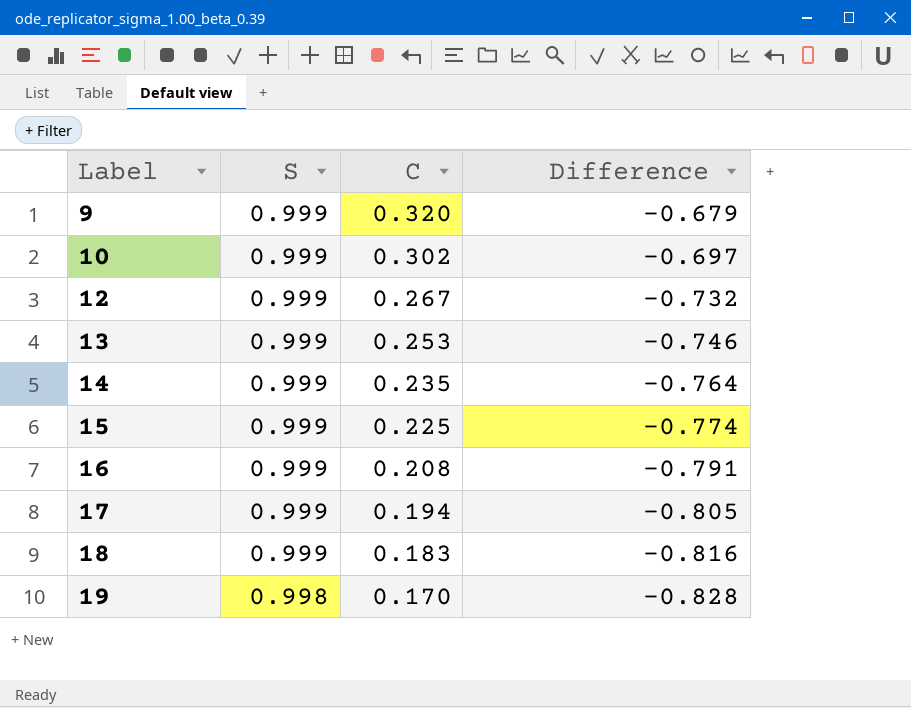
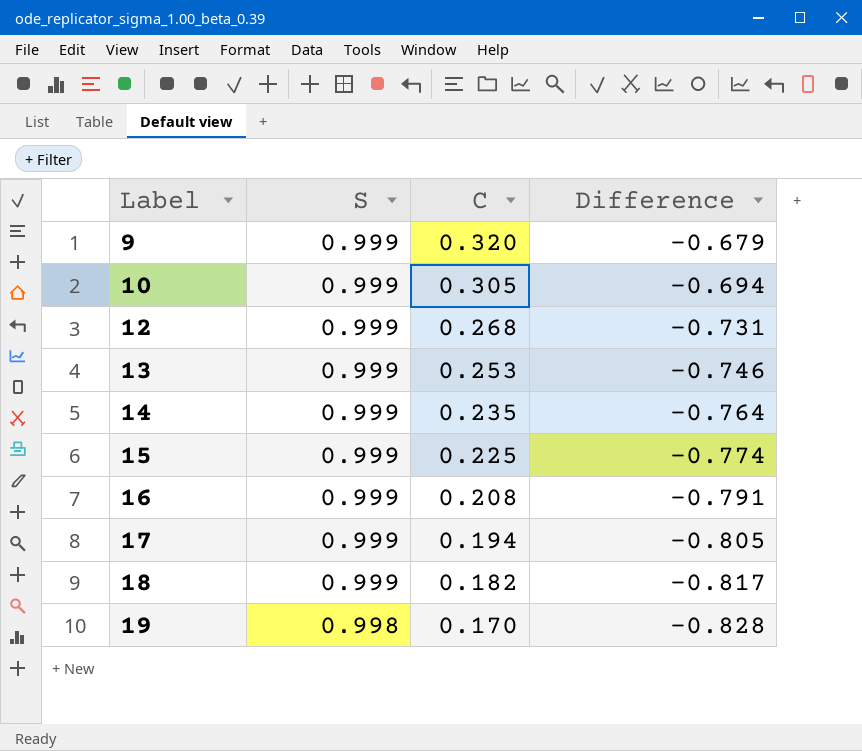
10 | C: 0.302 -> 0.305
10 | Difference: -0.697 -> -0.694
12 | C: 0.267 -> 0.268
12 | Difference: -0.732 -> -0.731
18 | C: 0.183 -> 0.182
18 | Difference: -0.816 -> -0.817

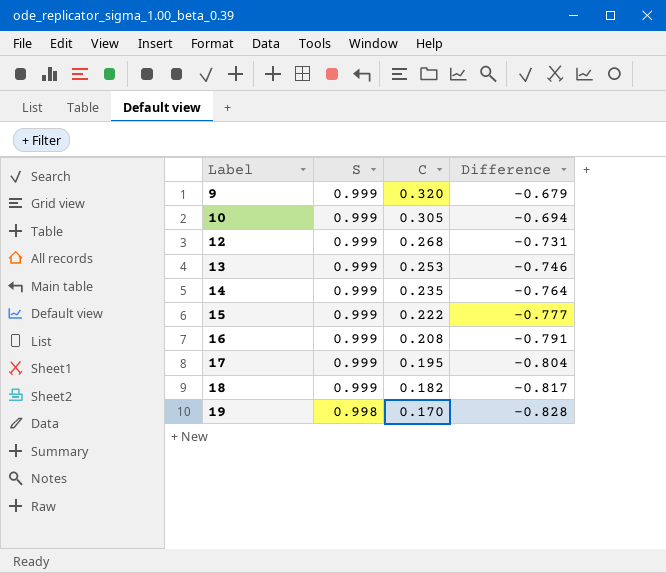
15 | C: 0.225 -> 0.222
15 | Difference: -0.774 -> -0.777
17 | C: 0.194 -> 0.195
17 | Difference: -0.805 -> -0.804

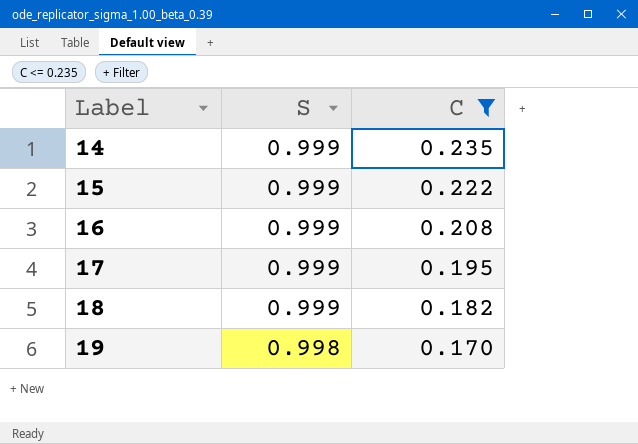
filter: none -> C <= 0.235
column Difference | formula: [C] - [S] -> none

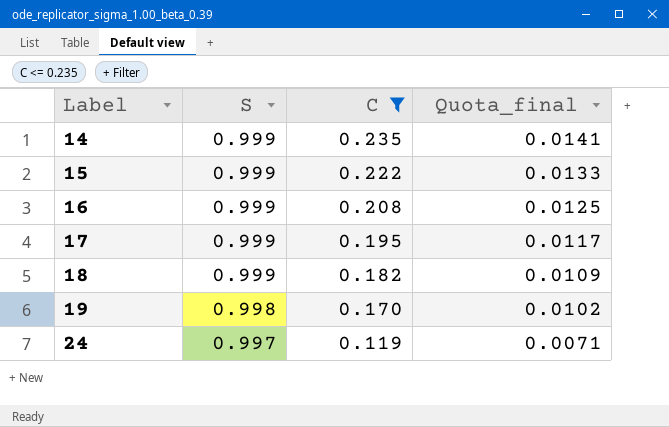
column Quota_final | formula: none -> [C] * 0.06
row 24: none -> 0.997 | 0.119 | 0.0071

